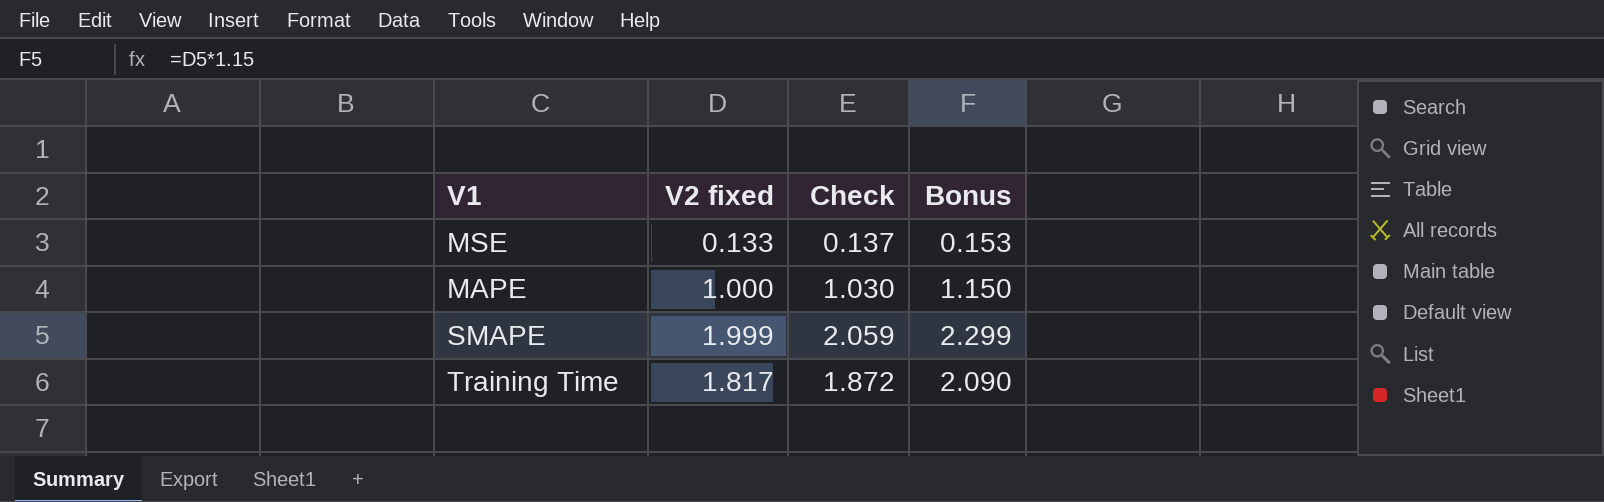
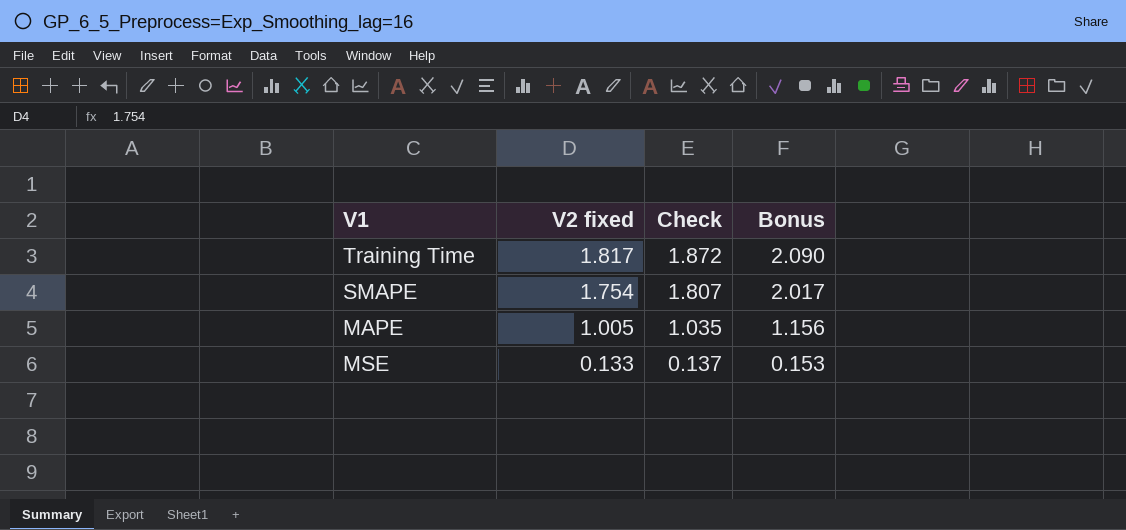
row order: none -> V2 fixed descending
SMAPE | V2 fixed: 1.999 -> 1.754
SMAPE | Check: 2.059 -> 1.807
SMAPE | Bonus: 2.299 -> 2.017
MAPE | V2 fixed: 1.000 -> 1.005
MAPE | Check: 1.030 -> 1.035
MAPE | Bonus: 1.150 -> 1.156

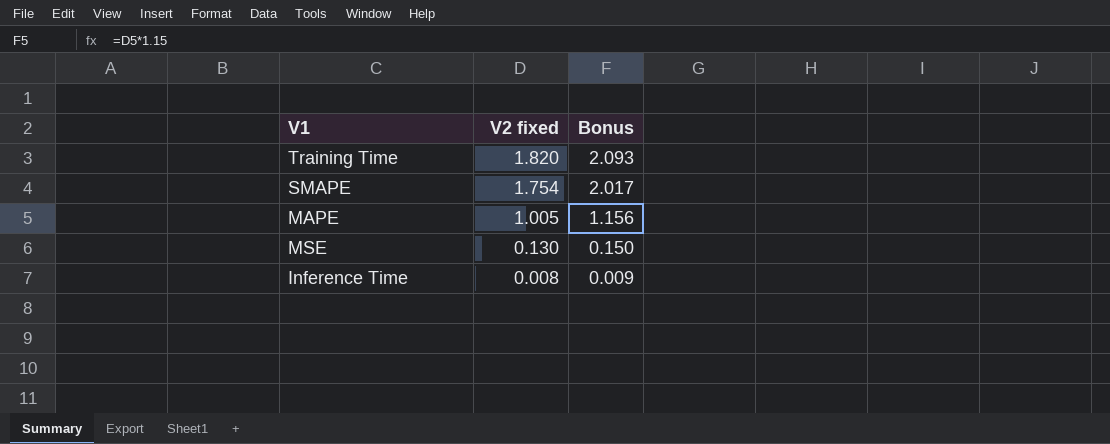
column Check | formula: [V2 fixed] * 1.03 -> none
Training Time | V2 fixed: 1.817 -> 1.820
Training Time | Bonus: 2.090 -> 2.093
MSE | V2 fixed: 0.133 -> 0.130
MSE | Bonus: 0.153 -> 0.150
row Inference Time: none -> 0.008 | 0.009

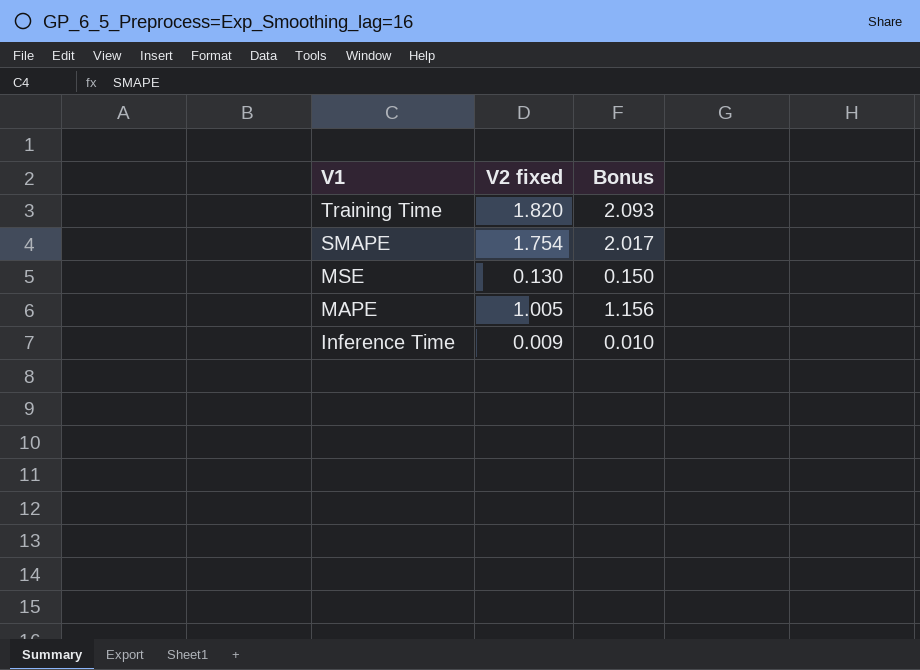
row order: V2 fixed descending -> V1 descending
Inference Time | V2 fixed: 0.008 -> 0.009
Inference Time | Bonus: 0.009 -> 0.010

